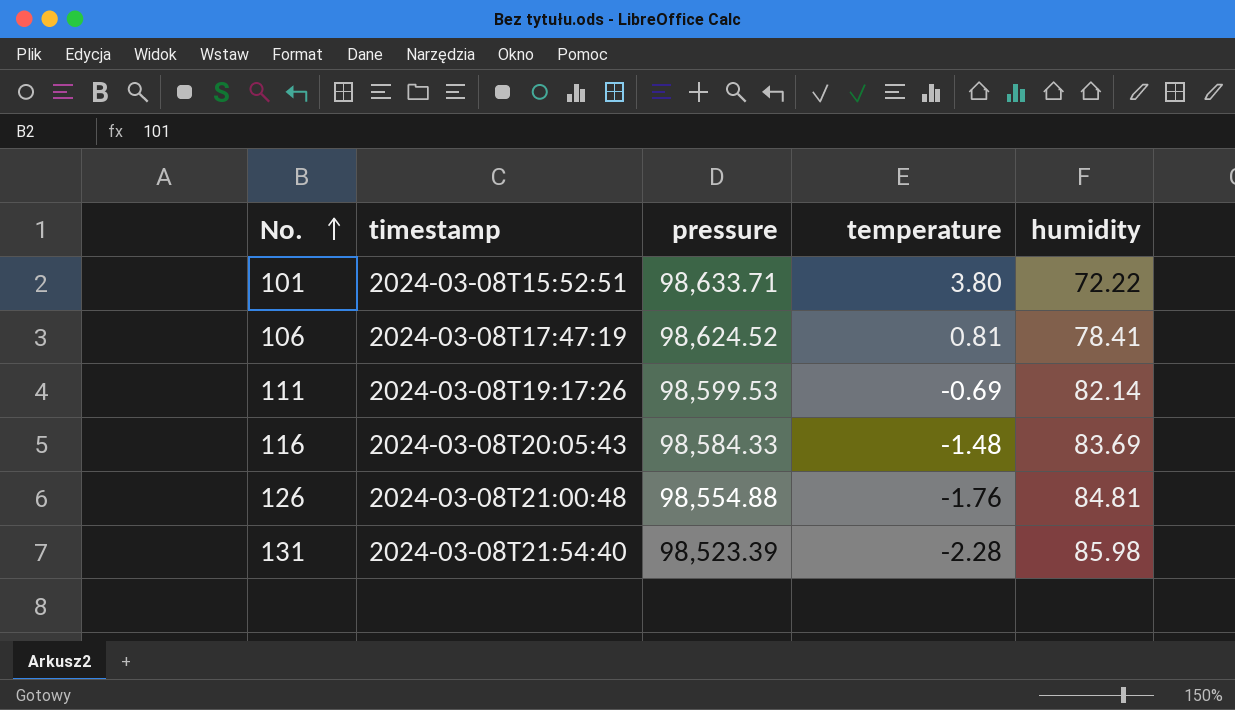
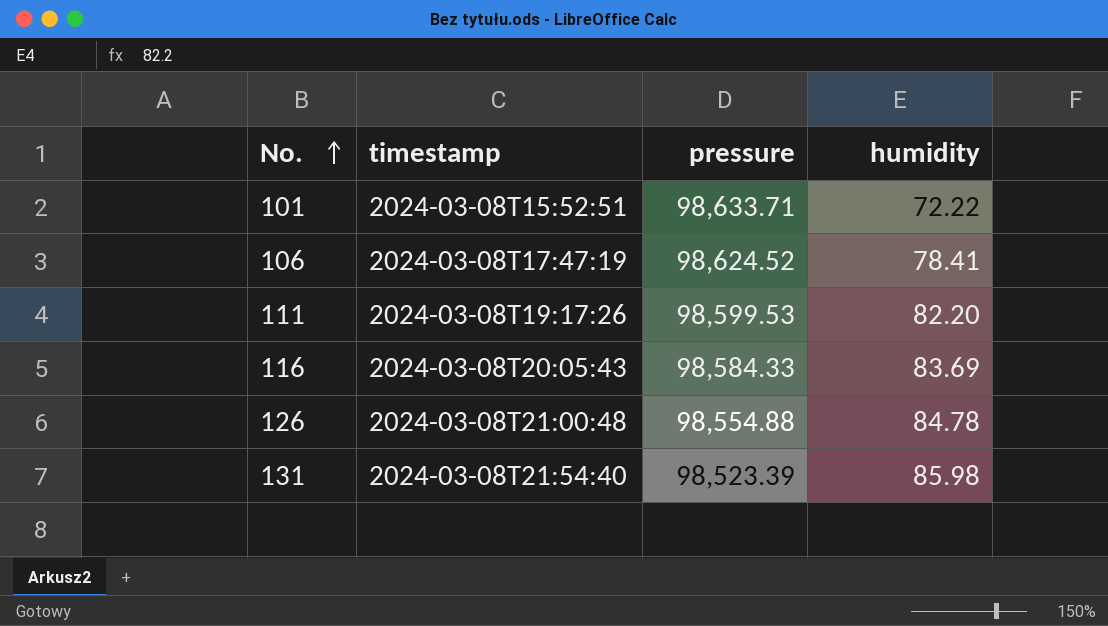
column temperature | position: 4 -> none
111 | humidity: 82.14 -> 82.20
126 | humidity: 84.81 -> 84.78

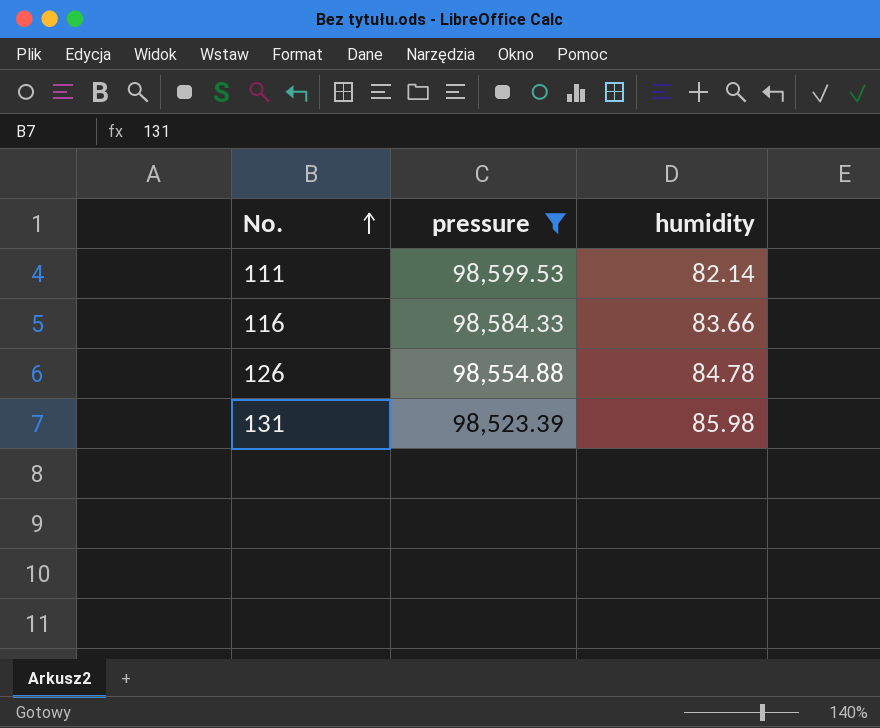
filter: none -> pressure <= 98,599.53
column timestamp | position: 2 -> none
111 | humidity: 82.20 -> 82.14
116 | humidity: 83.69 -> 83.66

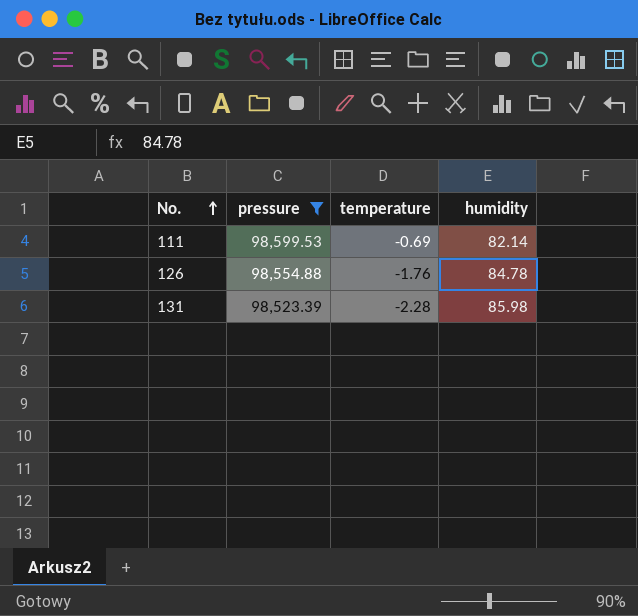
column temperature | position: none -> 3
row 116: 98,584.33 | 83.66 -> none

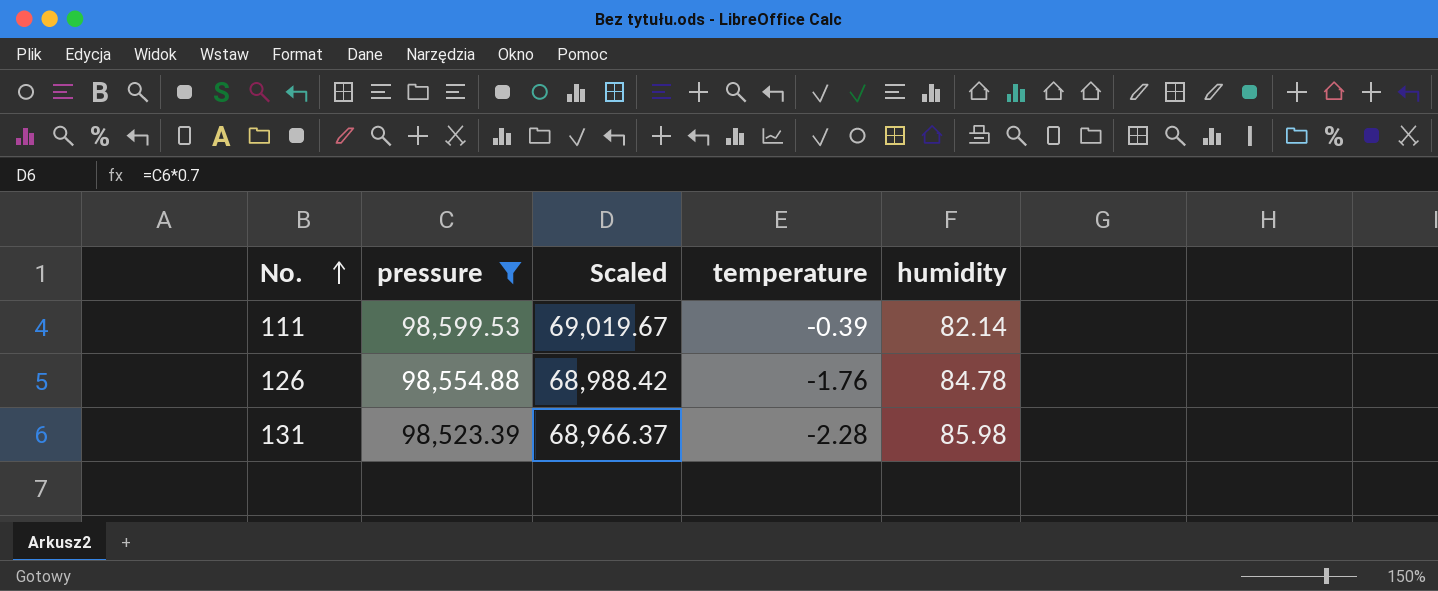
column Scaled | formula: none -> [pressure] * 0.7
111 | temperature: -0.69 -> -0.39

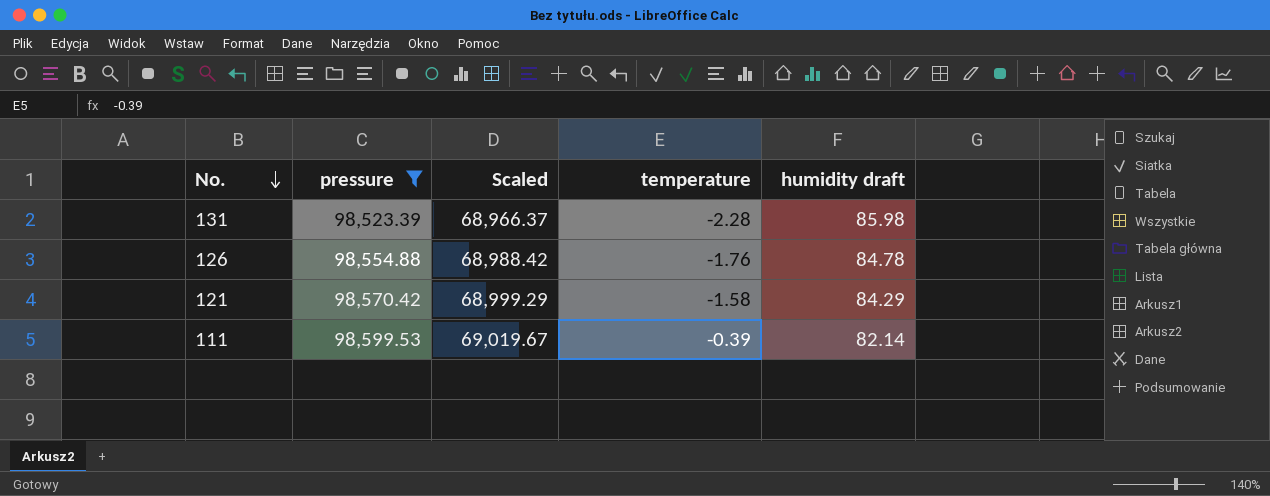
row order: No. ascending -> No. descending
column name: humidity -> humidity draft
row 121: none -> 98,570.42 | 68,999.29 | -1.58 | 84.29

